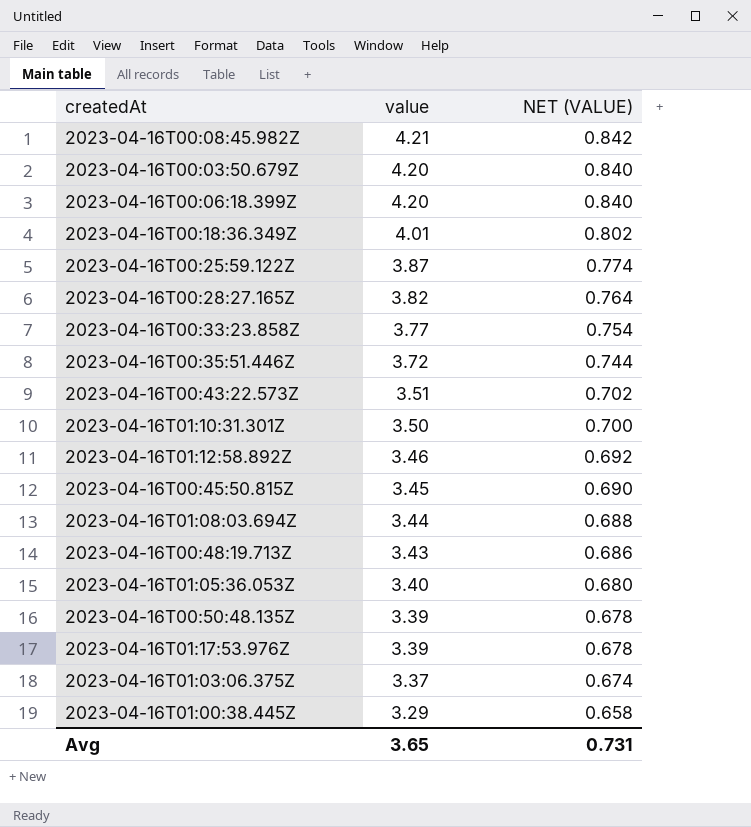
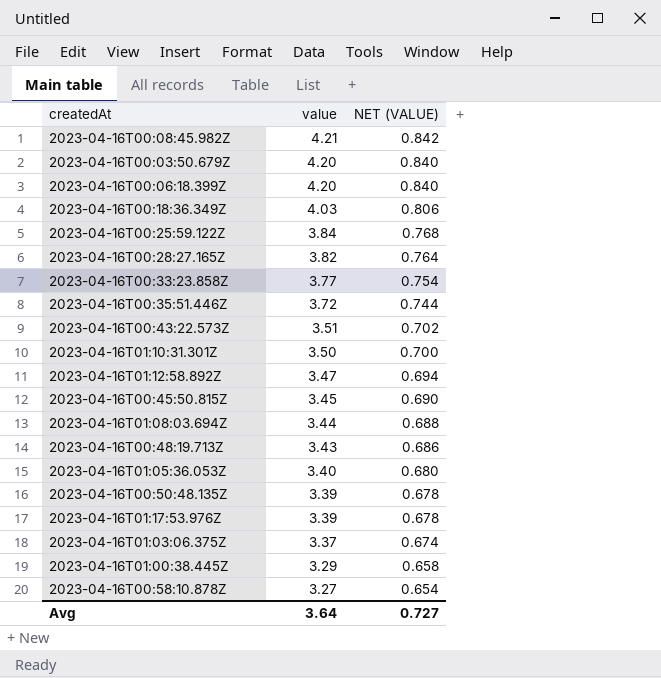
2023-04-16T00:18:36.349Z | value: 4.01 -> 4.03
2023-04-16T00:18:36.349Z | NET (VALUE): 0.802 -> 0.806
2023-04-16T00:25:59.122Z | value: 3.87 -> 3.84
2023-04-16T00:25:59.122Z | NET (VALUE): 0.774 -> 0.768
2023-04-16T01:12:58.892Z | value: 3.46 -> 3.47
2023-04-16T01:12:58.892Z | NET (VALUE): 0.692 -> 0.694
row 2023-04-16T00:58:10.878Z: none -> 3.27 | 0.654
Avg | value: 3.65 -> 3.64
Avg | NET (VALUE): 0.731 -> 0.727

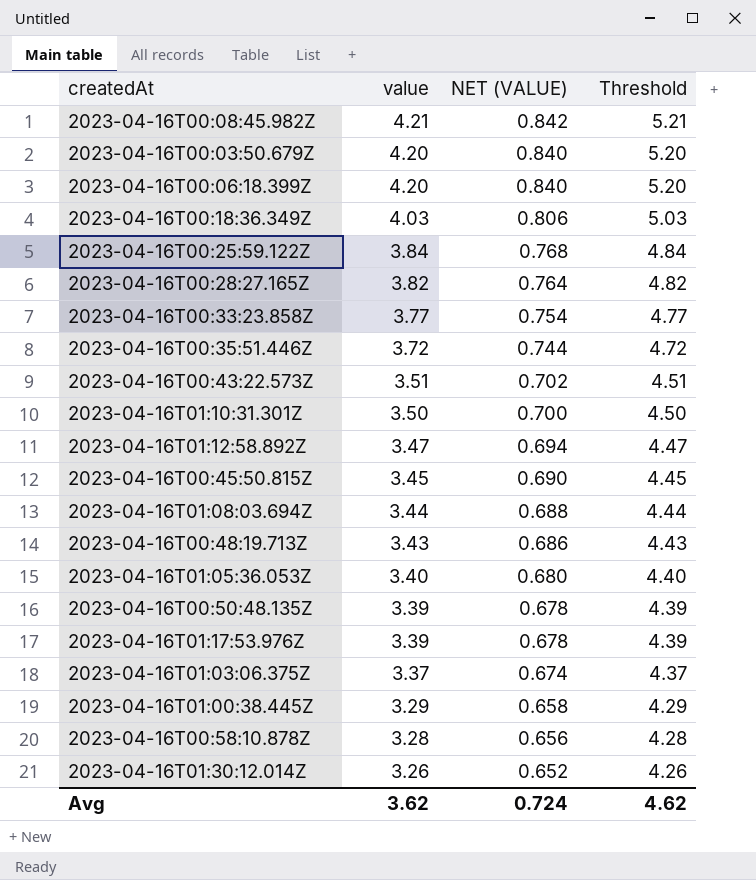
column Threshold | formula: none -> [value] + 1
2023-04-16T00:58:10.878Z | value: 3.27 -> 3.28
2023-04-16T00:58:10.878Z | NET (VALUE): 0.654 -> 0.656
row 2023-04-16T01:30:12.014Z: none -> 3.26 | 0.652 | 4.26
Avg | value: 3.64 -> 3.62
Avg | NET (VALUE): 0.727 -> 0.724

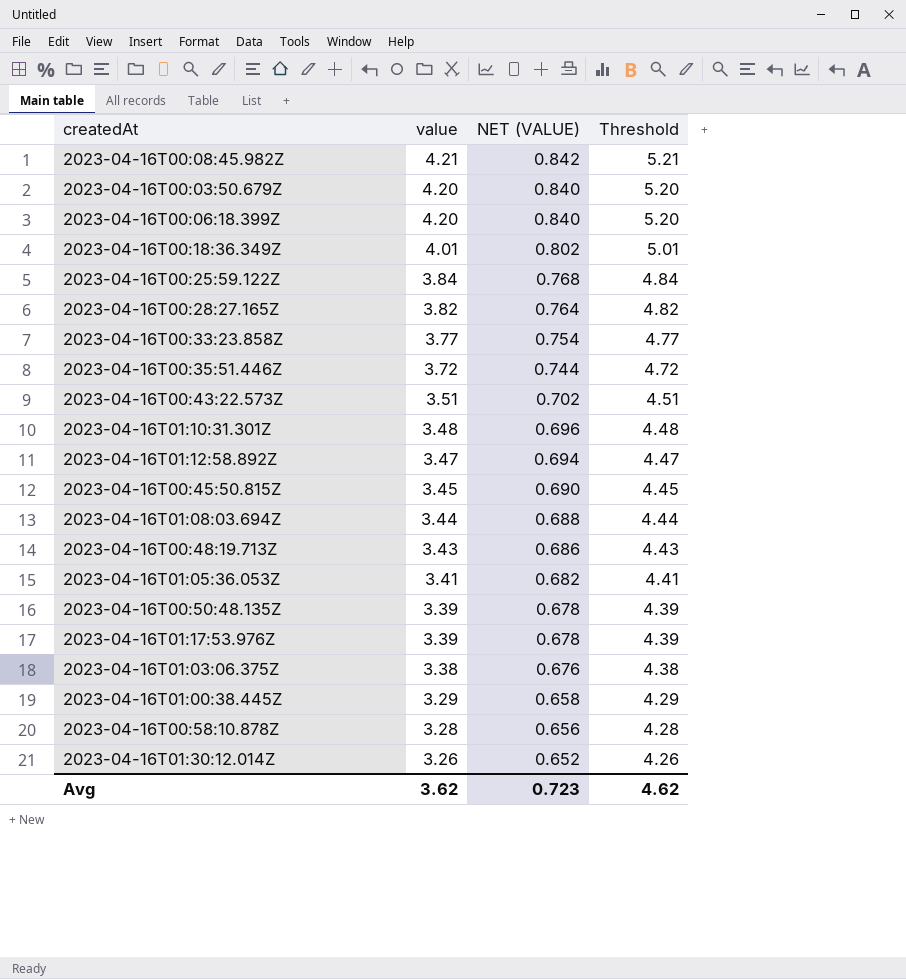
2023-04-16T00:18:36.349Z | value: 4.03 -> 4.01
2023-04-16T00:18:36.349Z | NET (VALUE): 0.806 -> 0.802
2023-04-16T00:18:36.349Z | Threshold: 5.03 -> 5.01
2023-04-16T01:10:31.301Z | value: 3.50 -> 3.48
2023-04-16T01:10:31.301Z | NET (VALUE): 0.700 -> 0.696
2023-04-16T01:10:31.301Z | Threshold: 4.50 -> 4.48
2023-04-16T01:05:36.053Z | value: 3.40 -> 3.41
2023-04-16T01:05:36.053Z | NET (VALUE): 0.680 -> 0.682
2023-04-16T01:05:36.053Z | Threshold: 4.40 -> 4.41
2023-04-16T01:03:06.375Z | value: 3.37 -> 3.38
2023-04-16T01:03:06.375Z | NET (VALUE): 0.674 -> 0.676
2023-04-16T01:03:06.375Z | Threshold: 4.37 -> 4.38
Avg | NET (VALUE): 0.724 -> 0.723

